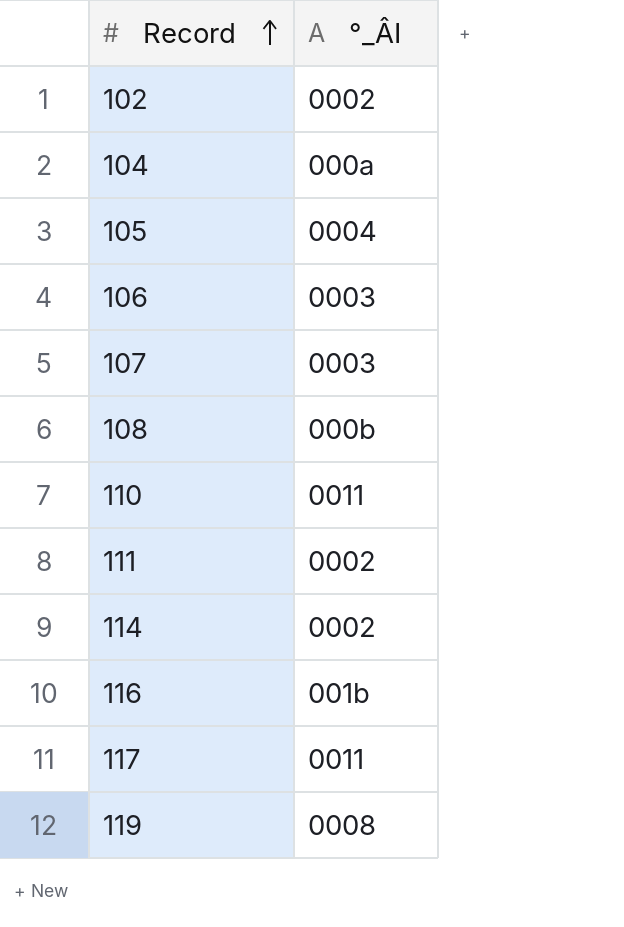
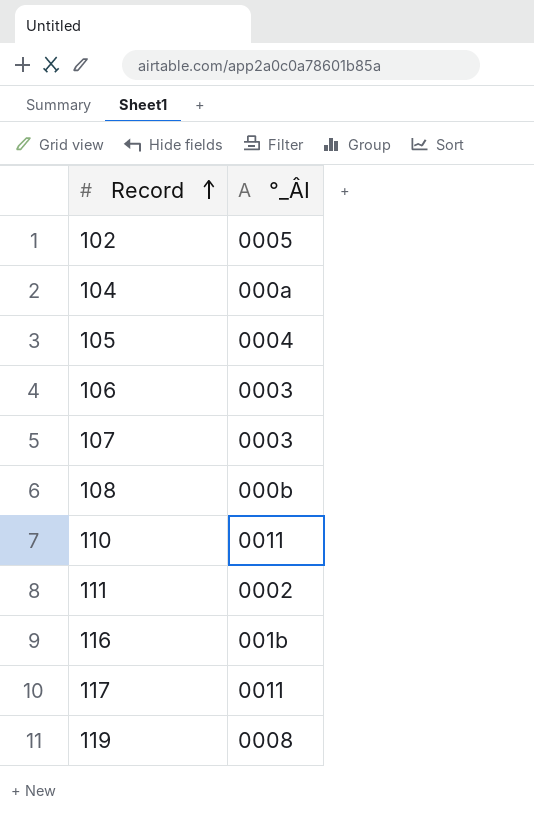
row 114: 0002 -> none
102 | °_ÂI: 0002 -> 0005

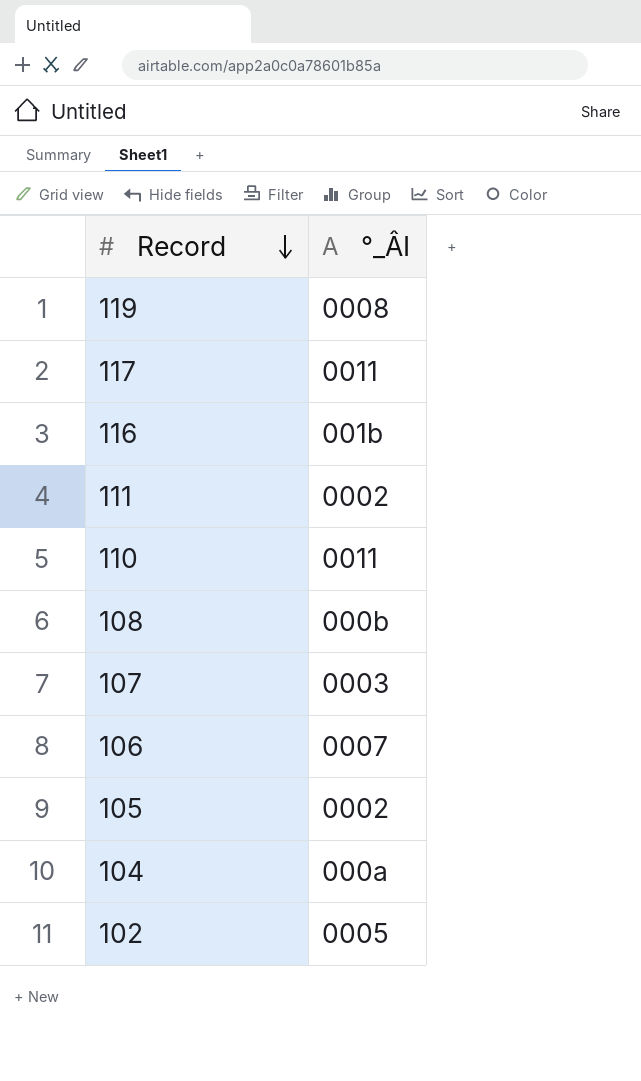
row order: Record ascending -> Record descending
106 | °_ÂI: 0003 -> 0007
105 | °_ÂI: 0004 -> 0002

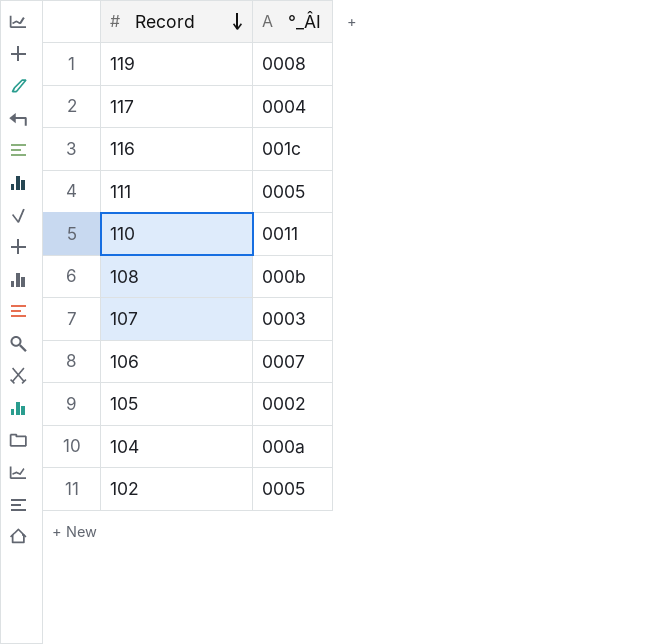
117 | °_ÂI: 0011 -> 0004
116 | °_ÂI: 001b -> 001c
111 | °_ÂI: 0002 -> 0005

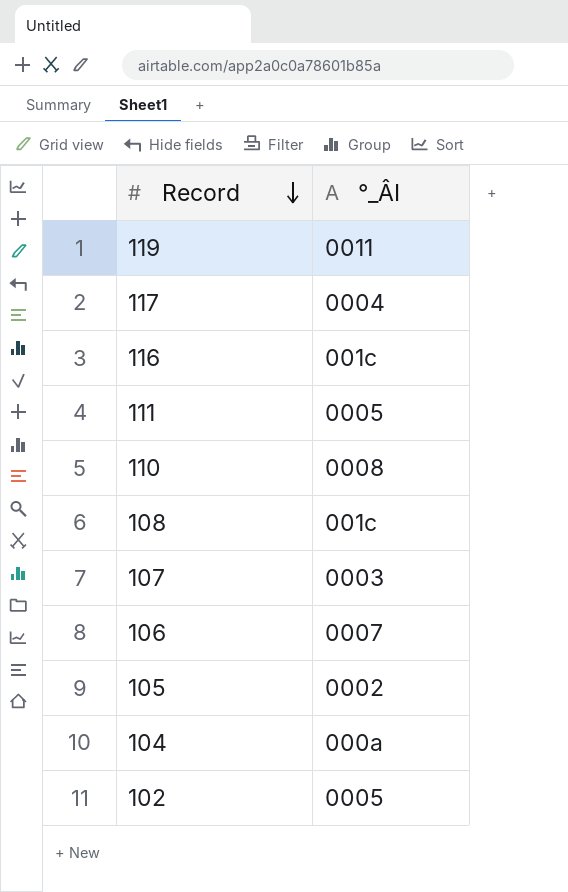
119 | °_ÂI: 0008 -> 0011
110 | °_ÂI: 0011 -> 0008
108 | °_ÂI: 000b -> 001c

